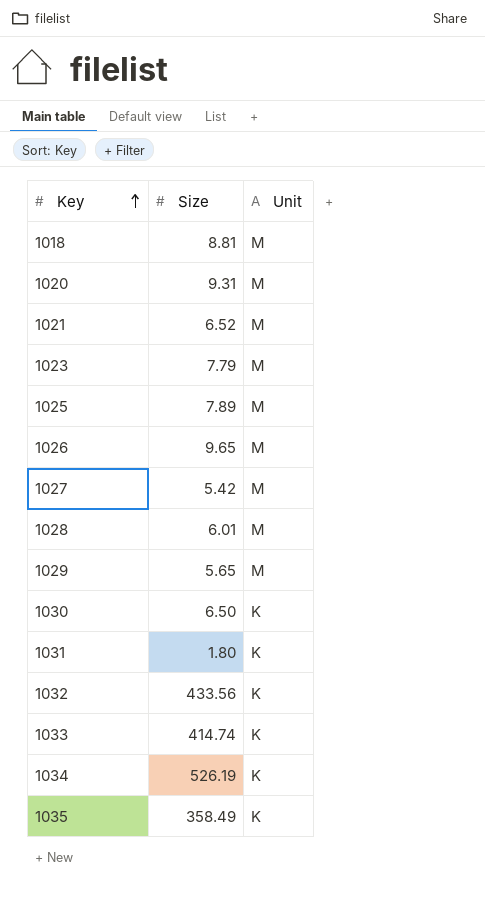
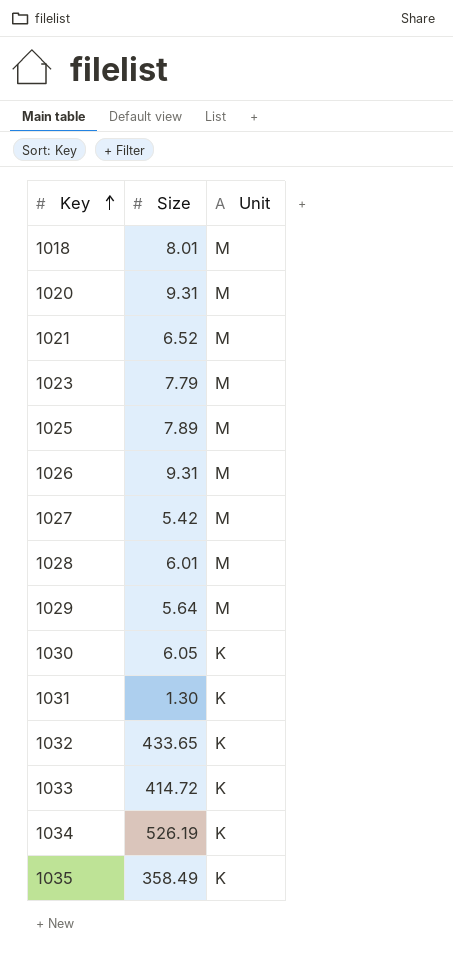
1018 | Size: 8.81 -> 8.01
1026 | Size: 9.65 -> 9.31
1029 | Size: 5.65 -> 5.64
1030 | Size: 6.50 -> 6.05
1031 | Size: 1.80 -> 1.30
1032 | Size: 433.56 -> 433.65
1033 | Size: 414.74 -> 414.72

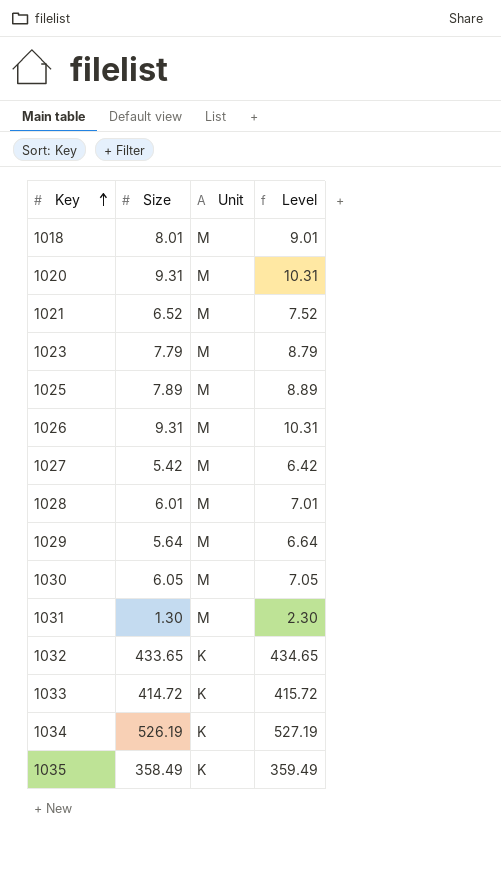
column Level | formula: none -> [Size] + 1
1030 | Unit: K -> M
1031 | Unit: K -> M

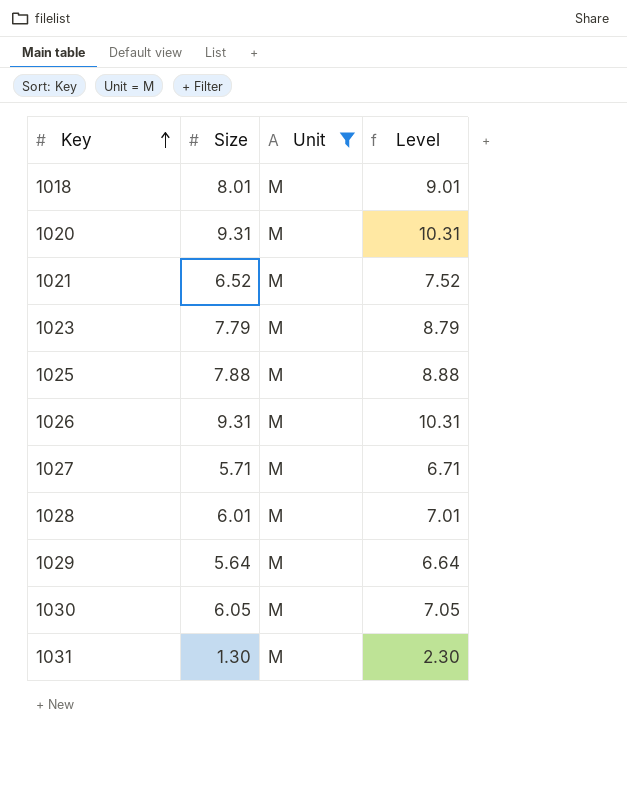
filter: none -> Unit = M
1025 | Size: 7.89 -> 7.88
1025 | Level: 8.89 -> 8.88
1027 | Size: 5.42 -> 5.71
1027 | Level: 6.42 -> 6.71

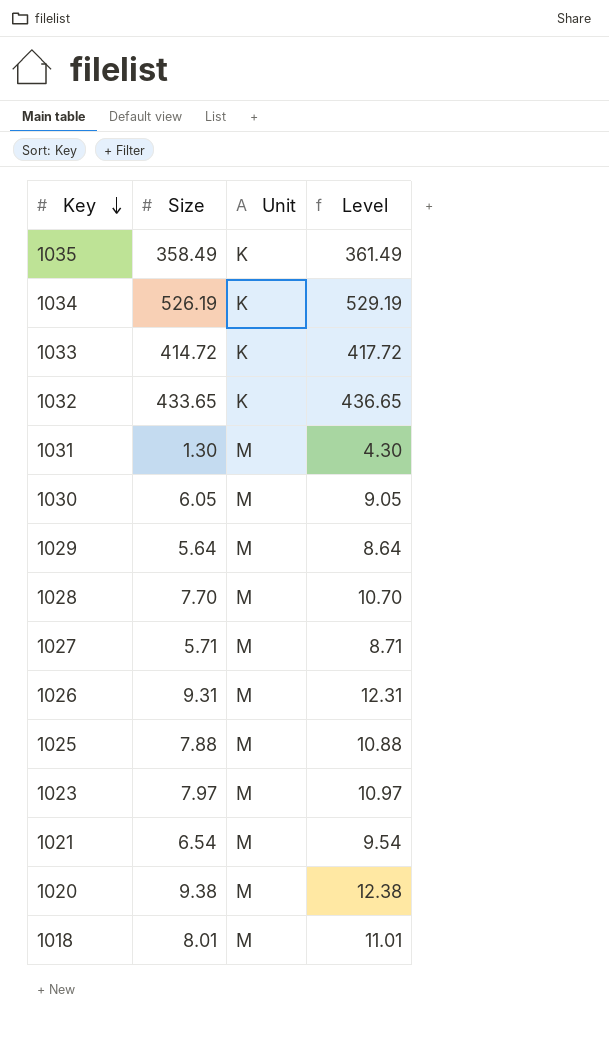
filter: Unit = M -> none
row order: Key ascending -> Key descending
column Level | formula: [Size] + 1 -> [Size] + 3
1028 | Size: 6.01 -> 7.70
1023 | Size: 7.79 -> 7.97
1021 | Size: 6.52 -> 6.54
1020 | Size: 9.31 -> 9.38

